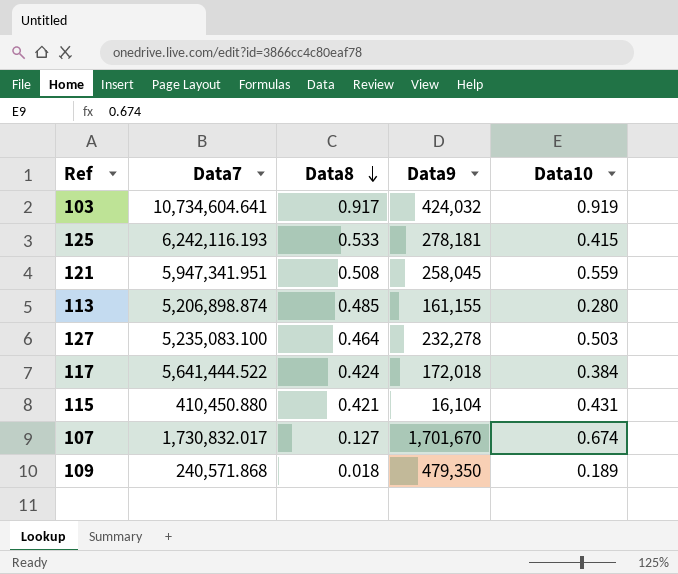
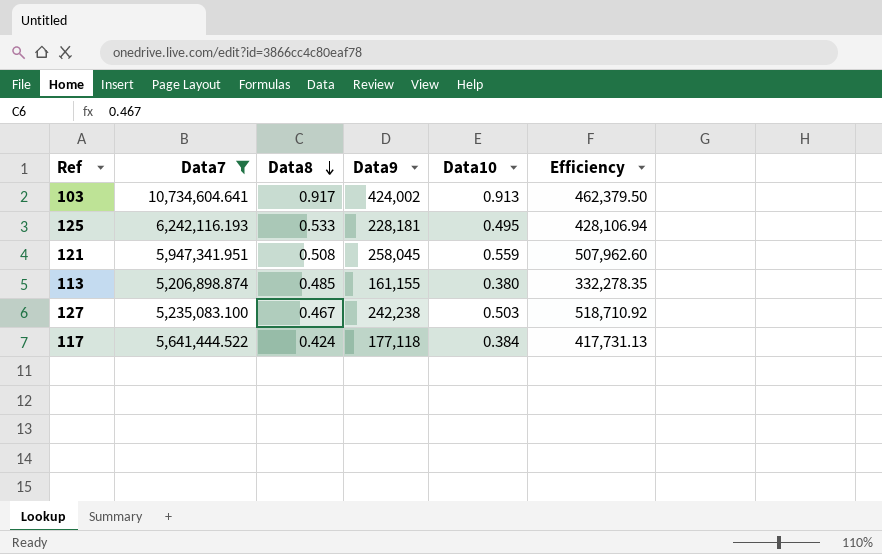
filter: none -> Data7 >= 5,206,898.874
column Efficiency | formula: none -> [Data9] / [Data8]
103 | Data9: 424,032 -> 424,002
103 | Data10: 0.919 -> 0.913
125 | Data9: 278,181 -> 228,181
125 | Data10: 0.415 -> 0.495
113 | Data10: 0.280 -> 0.380
127 | Data8: 0.464 -> 0.467
127 | Data9: 232,278 -> 242,238
117 | Data9: 172,018 -> 177,118

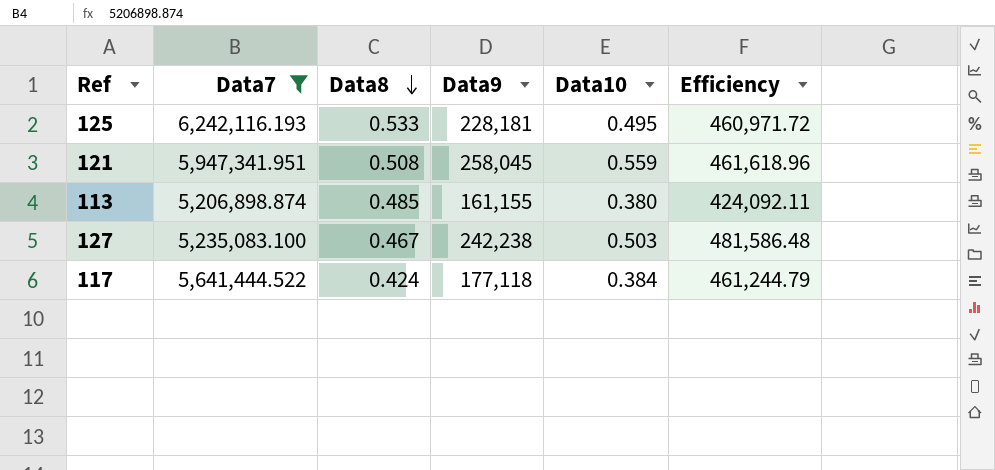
column Efficiency | formula: [Data9] / [Data8] -> [Data9] / [Data10]
row 103: 10,734,604.641 | 0.917 | 424,002 | 0.913 | 462,379.50 -> none

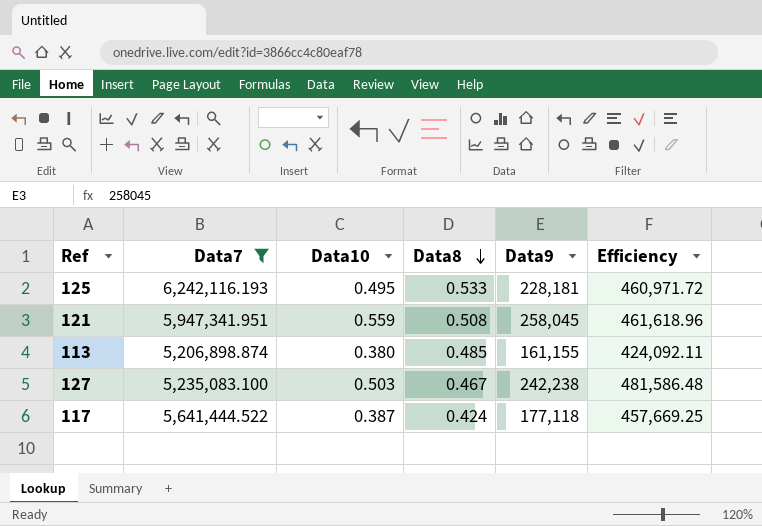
column Data10 | position: 5 -> 3
117 | Data10: 0.384 -> 0.387
117 | Efficiency: 461,244.79 -> 457,669.25

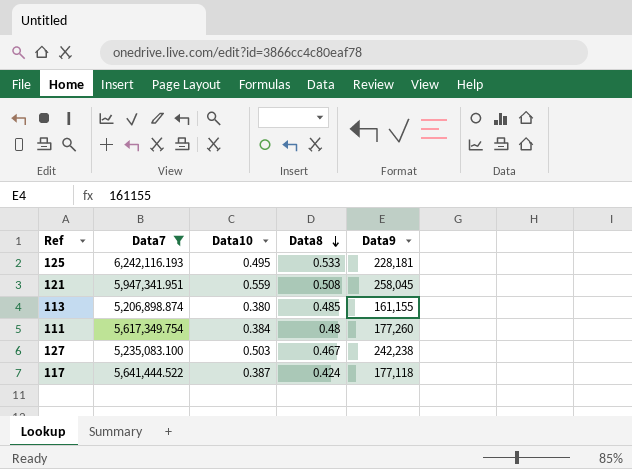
column Efficiency | formula: [Data9] / [Data10] -> none
row 111: none -> 5,617,349.754 | 0.384 | 0.48 | 177,260

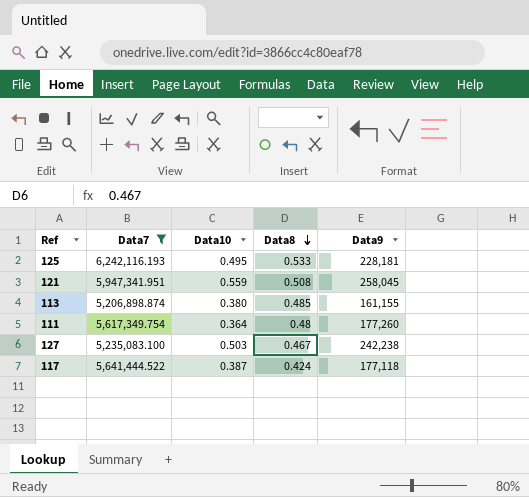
111 | Data10: 0.384 -> 0.364

